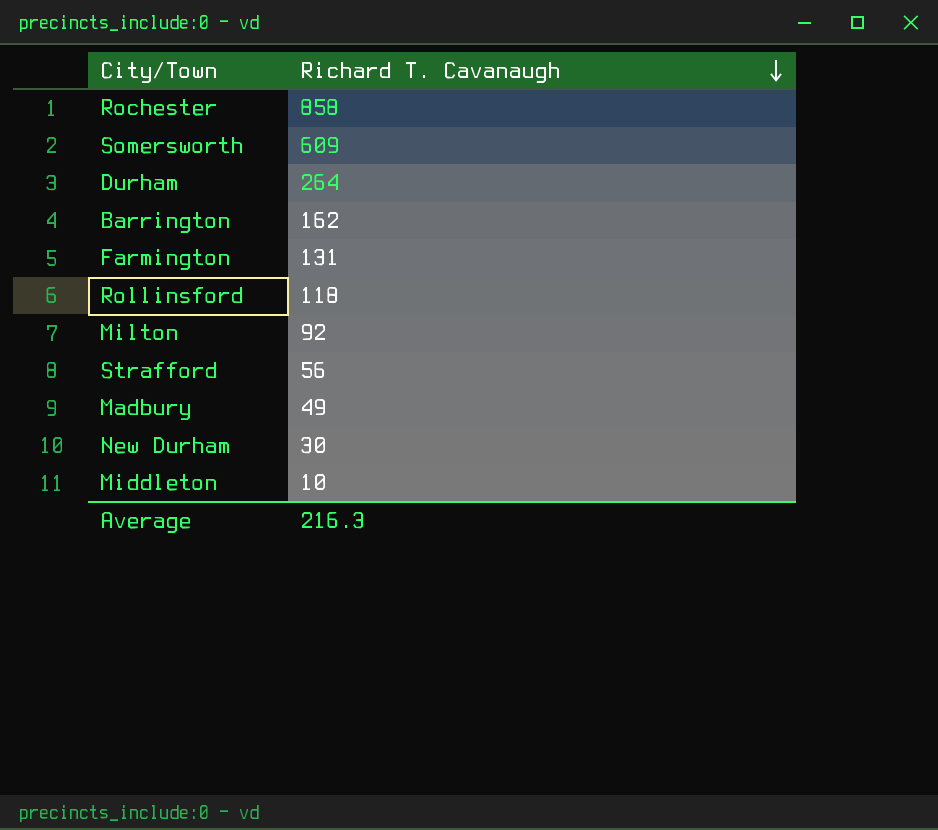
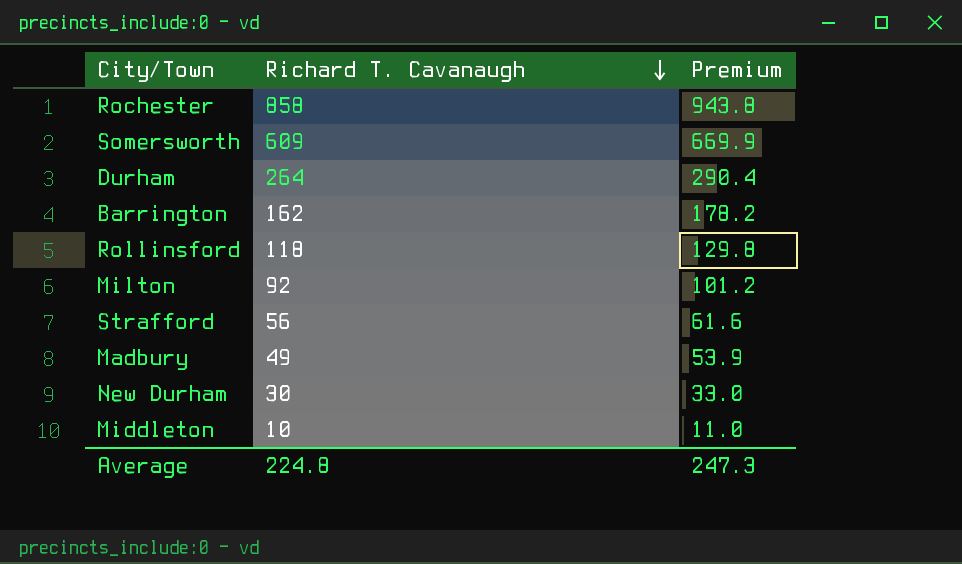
column Premium | formula: none -> [Richard T. Cavanaugh] * 1.1
row Farmington: 131 -> none
Average | Richard T. Cavanaugh: 216.3 -> 224.8

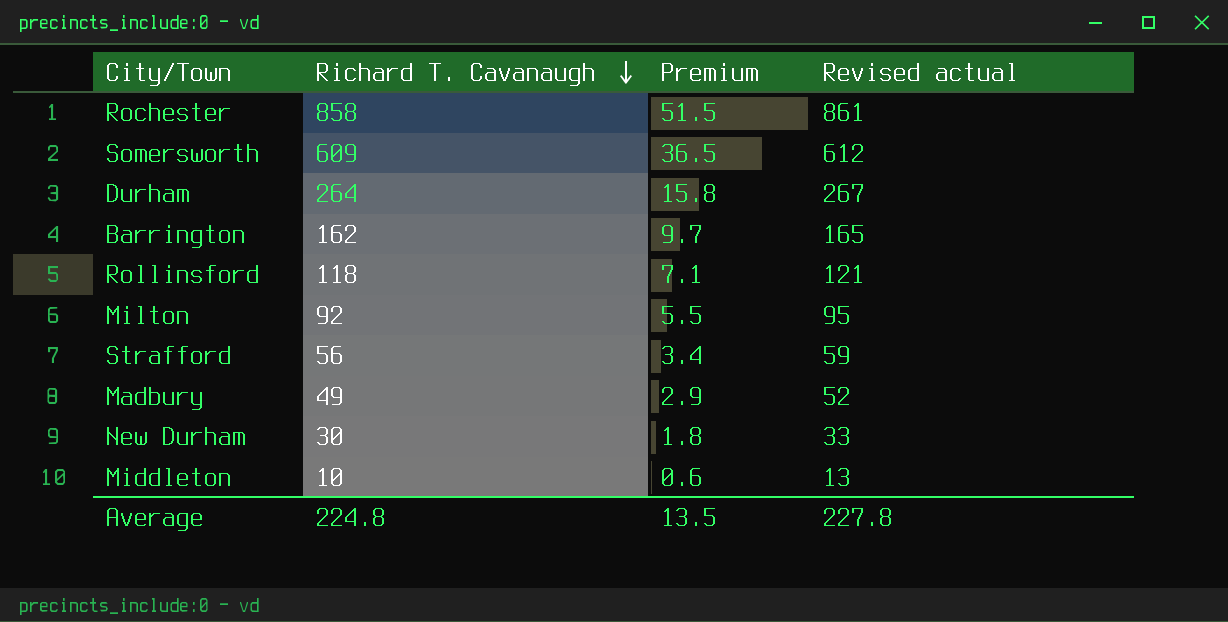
column Premium | formula: [Richard T. Cavanaugh] * 1.1 -> [Richard T. Cavanaugh] * 0.06
column Revised actual | formula: none -> [Richard T. Cavanaugh] + 3
Average | Premium: 247.3 -> 13.5

